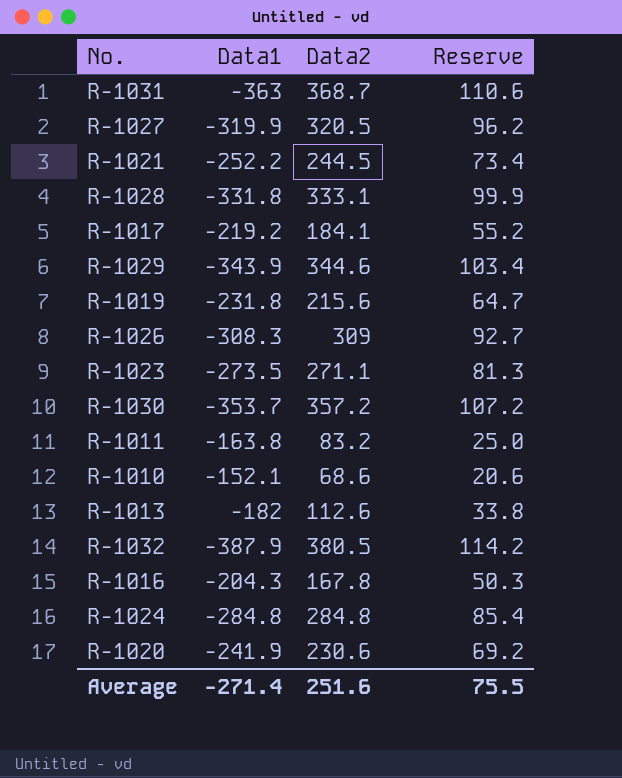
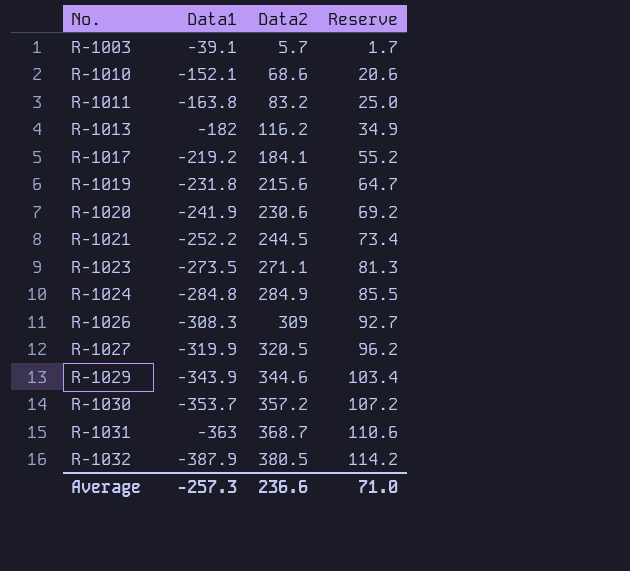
row order: none -> No. ascending
row R-1028: -331.8 | 333.1 | 99.9 -> none
row R-1016: -204.3 | 167.8 | 50.3 -> none
row R-1003: none -> -39.1 | 5.7 | 1.7
R-1013 | Data2: 112.6 -> 116.2
R-1013 | Reserve: 33.8 -> 34.9
R-1024 | Data2: 284.8 -> 284.9
R-1024 | Reserve: 85.4 -> 85.5
Average | Data1: -271.4 -> -257.3
Average | Data2: 251.6 -> 236.6
Average | Reserve: 75.5 -> 71.0

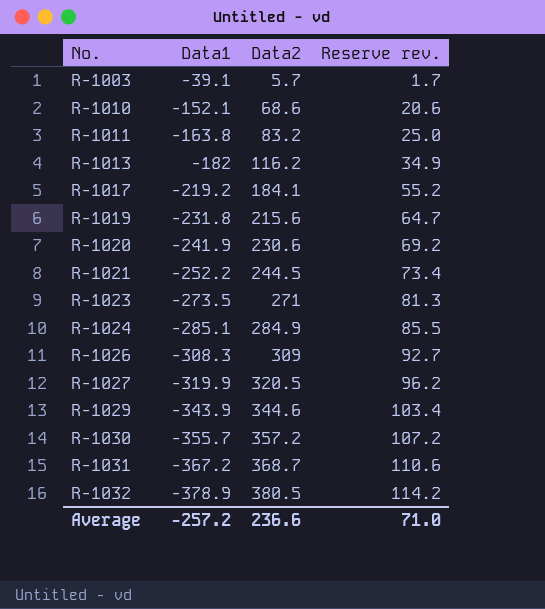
column name: Reserve -> Reserve rev.
R-1023 | Data2: 271.1 -> 271
R-1024 | Data1: -284.8 -> -285.1
R-1030 | Data1: -353.7 -> -355.7
R-1031 | Data1: -363 -> -367.2
R-1032 | Data1: -387.9 -> -378.9
Average | Data1: -257.3 -> -257.2

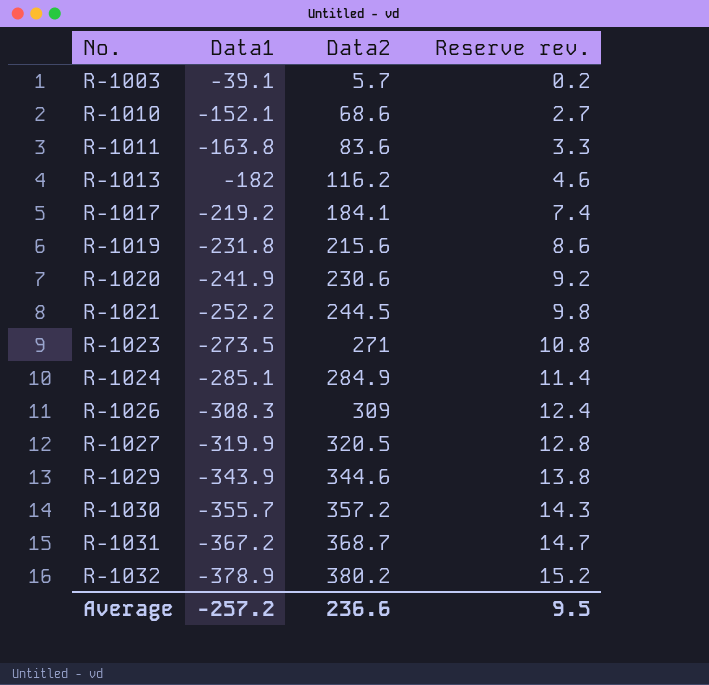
column Reserve rev. | formula: [Data2] * 0.3 -> [Data2] * 0.04
R-1011 | Data2: 83.2 -> 83.6
R-1032 | Data2: 380.5 -> 380.2
Average | Reserve rev.: 71.0 -> 9.5

